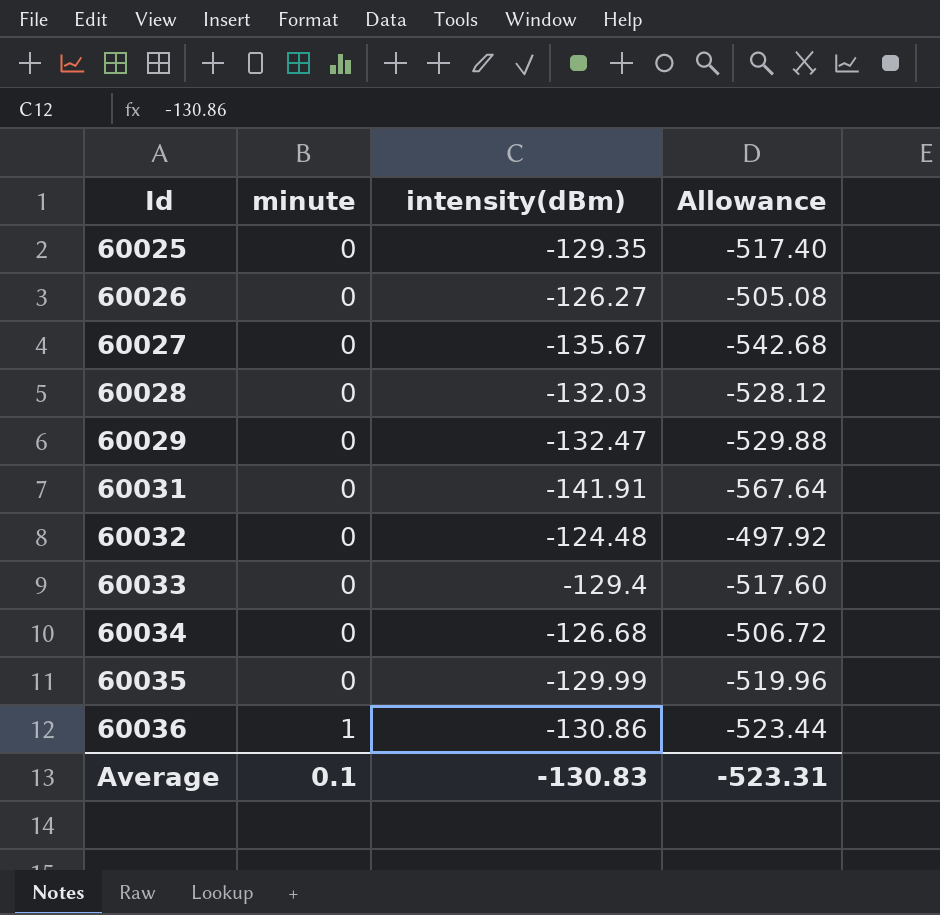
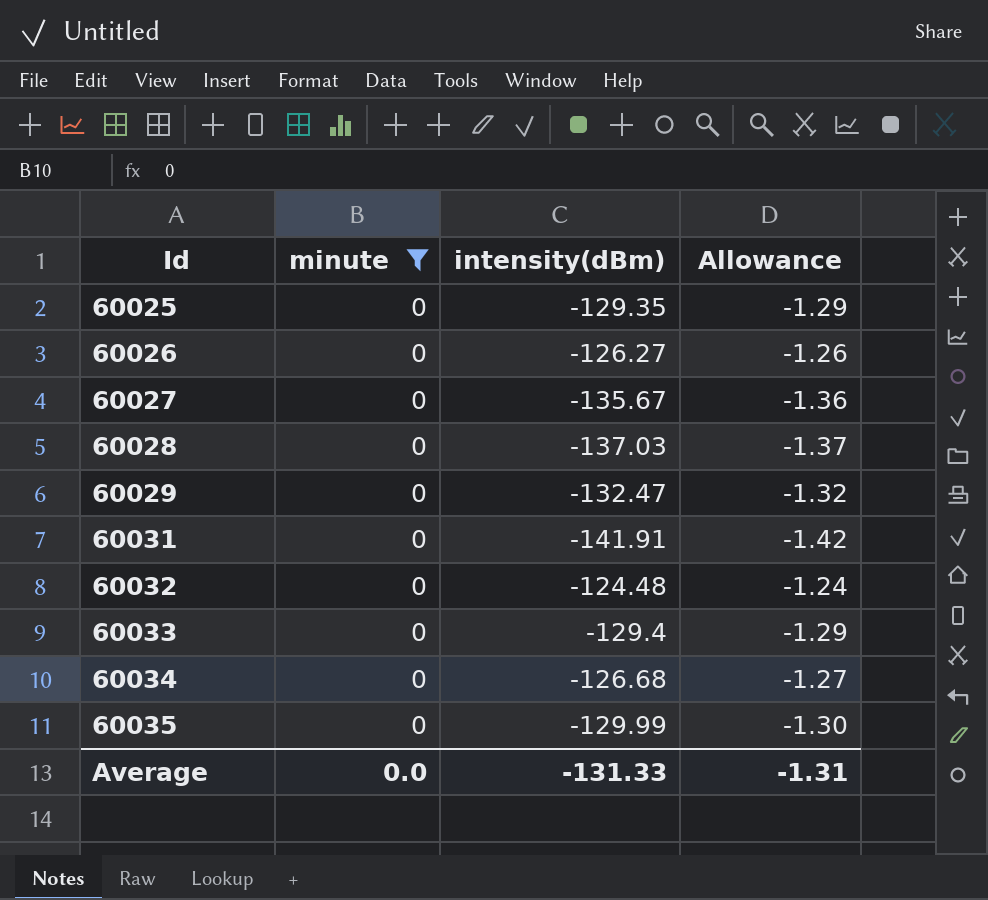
filter: none -> minute = 0
column Allowance | formula: [intensity(dBm)] * 4 -> [intensity(dBm)] * 0.01
60028 | intensity(dBm): -132.03 -> -137.03
Average | minute: 0.1 -> 0.0
Average | intensity(dBm): -130.83 -> -131.33
Average | Allowance: -523.31 -> -1.31

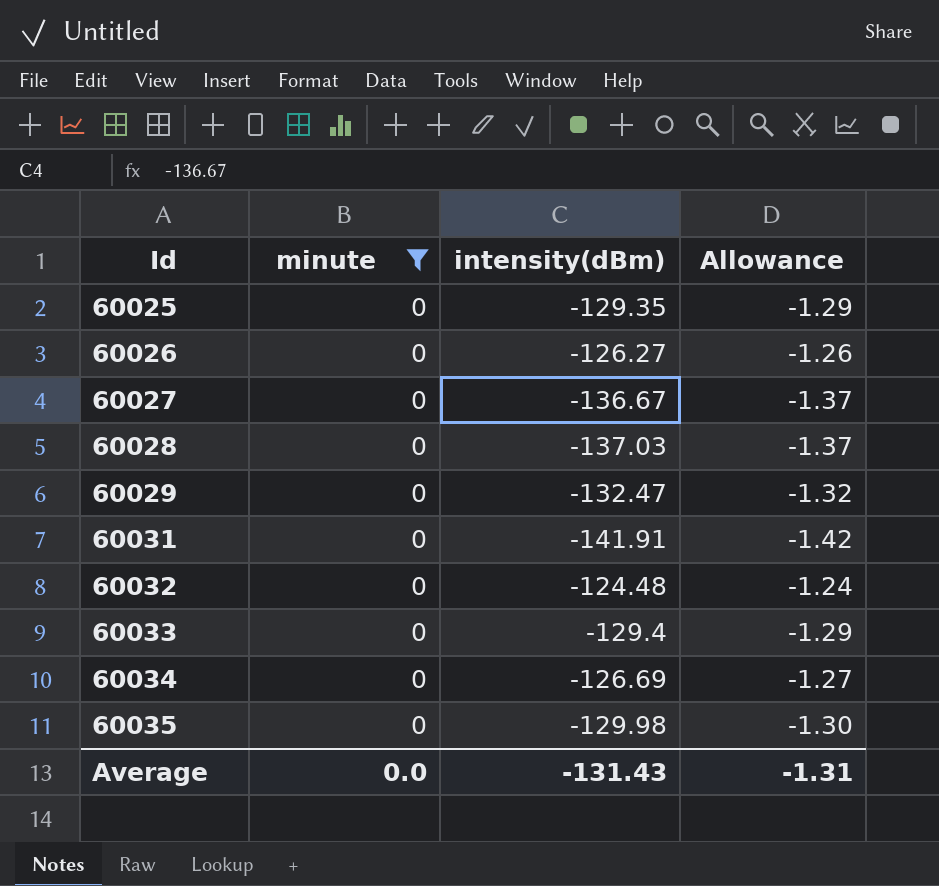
60027 | intensity(dBm): -135.67 -> -136.67
60027 | Allowance: -1.36 -> -1.37
60034 | intensity(dBm): -126.68 -> -126.69
60035 | intensity(dBm): -129.99 -> -129.98
Average | intensity(dBm): -131.33 -> -131.43

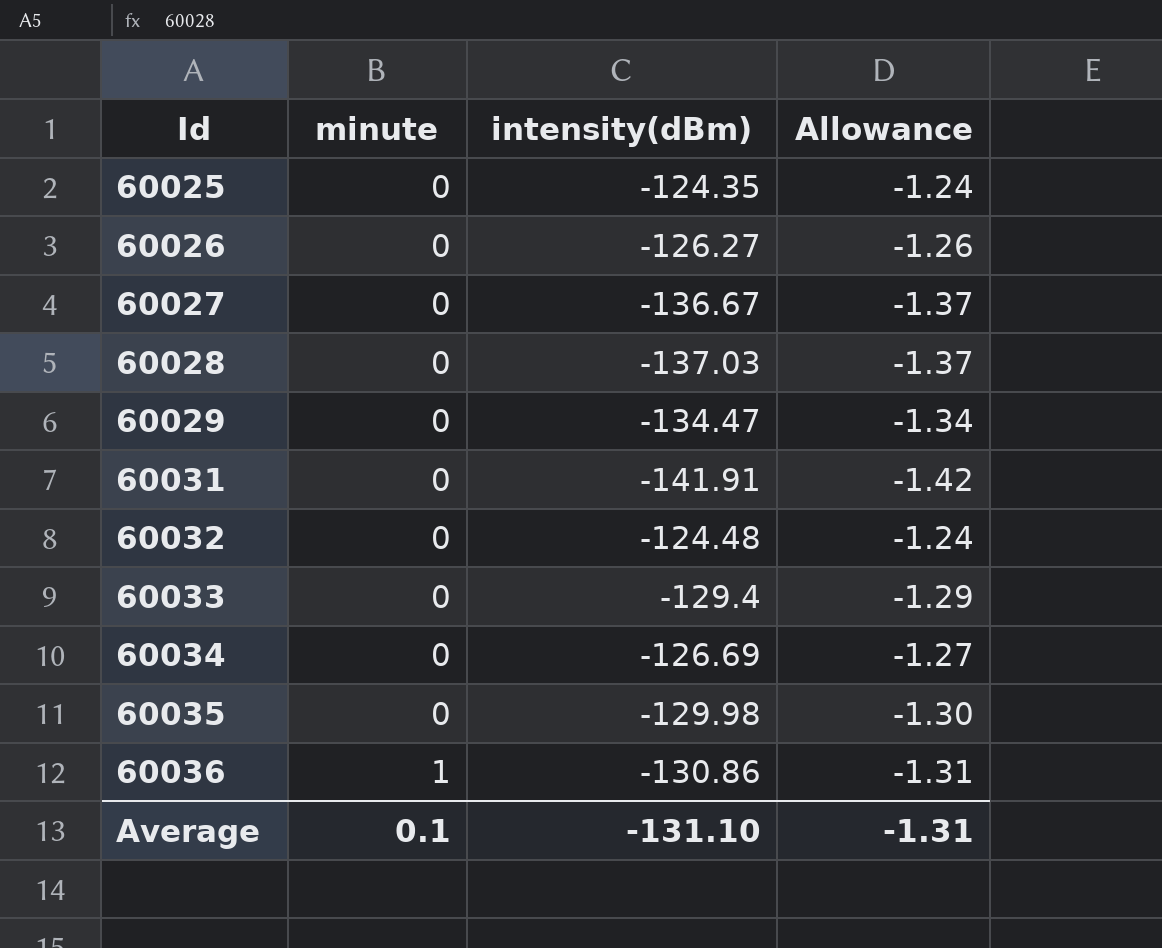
filter: minute = 0 -> none
60025 | intensity(dBm): -129.35 -> -124.35
60025 | Allowance: -1.29 -> -1.24
60029 | intensity(dBm): -132.47 -> -134.47
60029 | Allowance: -1.32 -> -1.34
Average | minute: 0.0 -> 0.1
Average | intensity(dBm): -131.43 -> -131.10

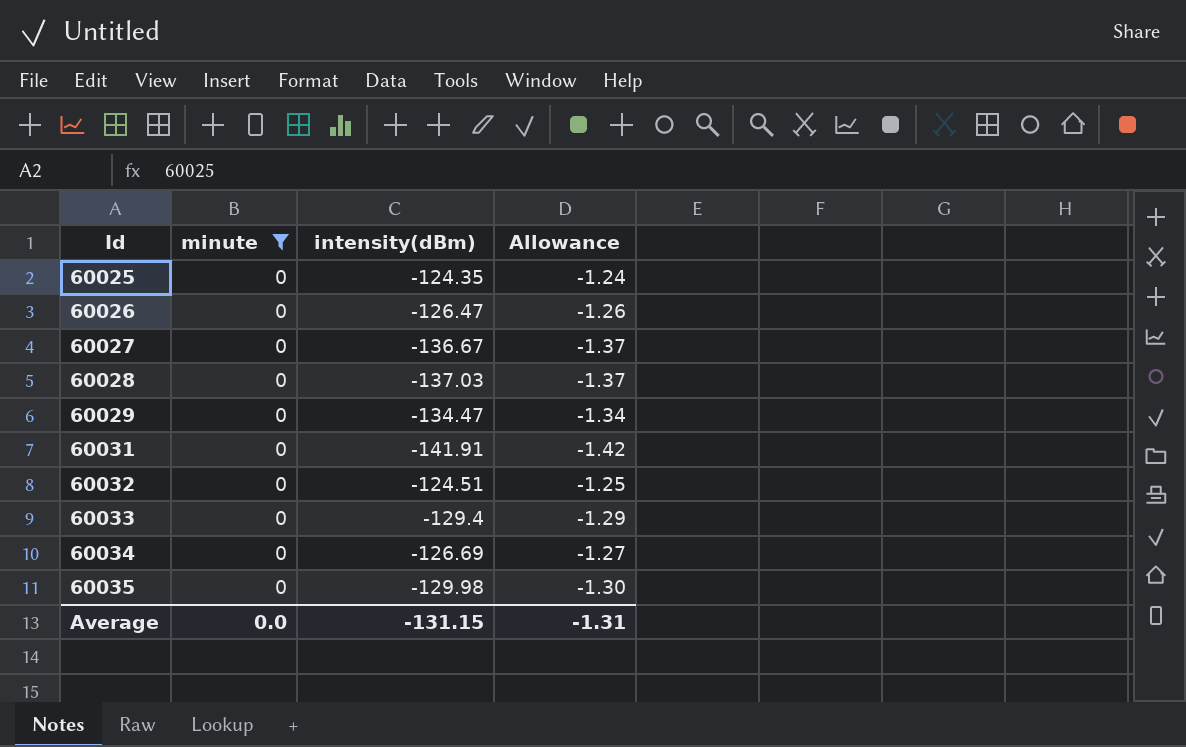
filter: none -> minute = 0
60026 | intensity(dBm): -126.27 -> -126.47
60032 | intensity(dBm): -124.48 -> -124.51
60032 | Allowance: -1.24 -> -1.25
Average | minute: 0.1 -> 0.0
Average | intensity(dBm): -131.10 -> -131.15

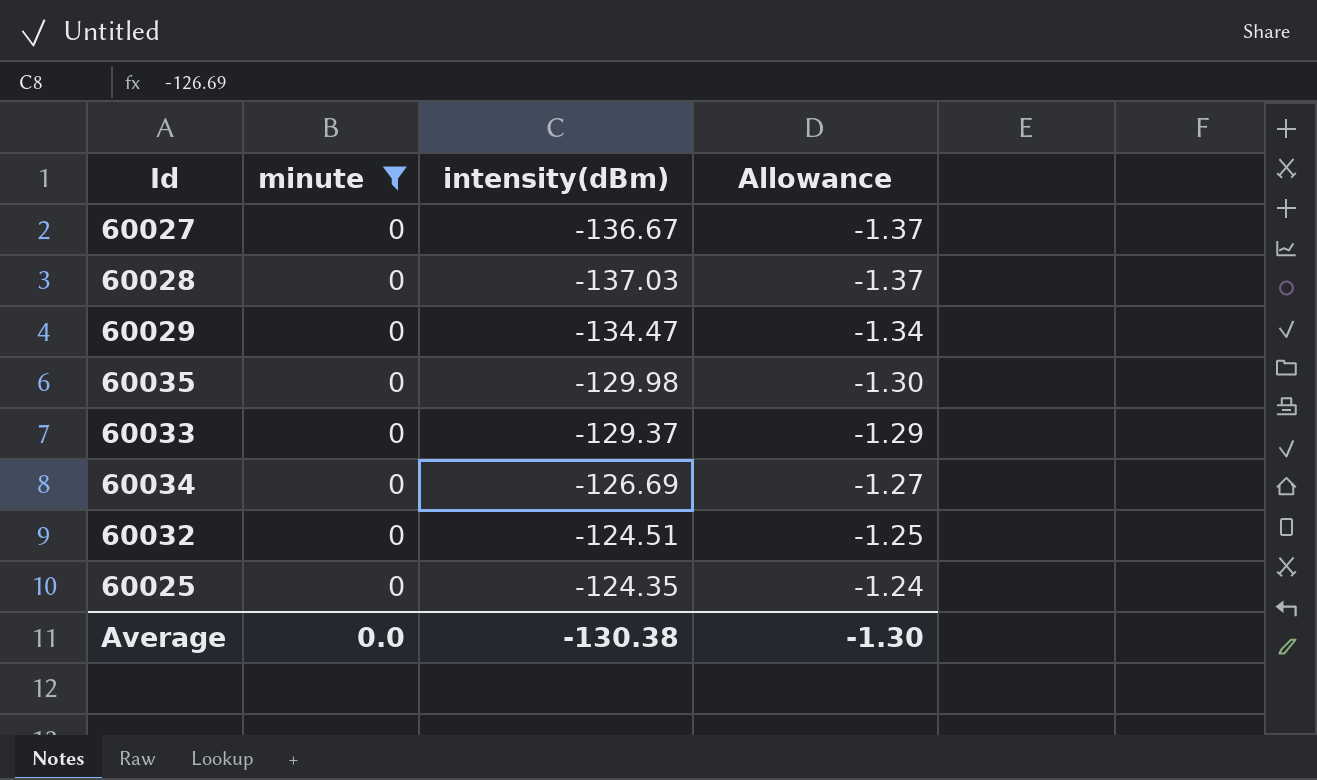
row order: Id ascending -> Allowance ascending
row 60026: 0 | -126.47 | -1.26 -> none
row 60031: 0 | -141.91 | -1.42 -> none
60033 | intensity(dBm): -129.4 -> -129.37
Average | intensity(dBm): -131.15 -> -130.38
Average | Allowance: -1.31 -> -1.30

